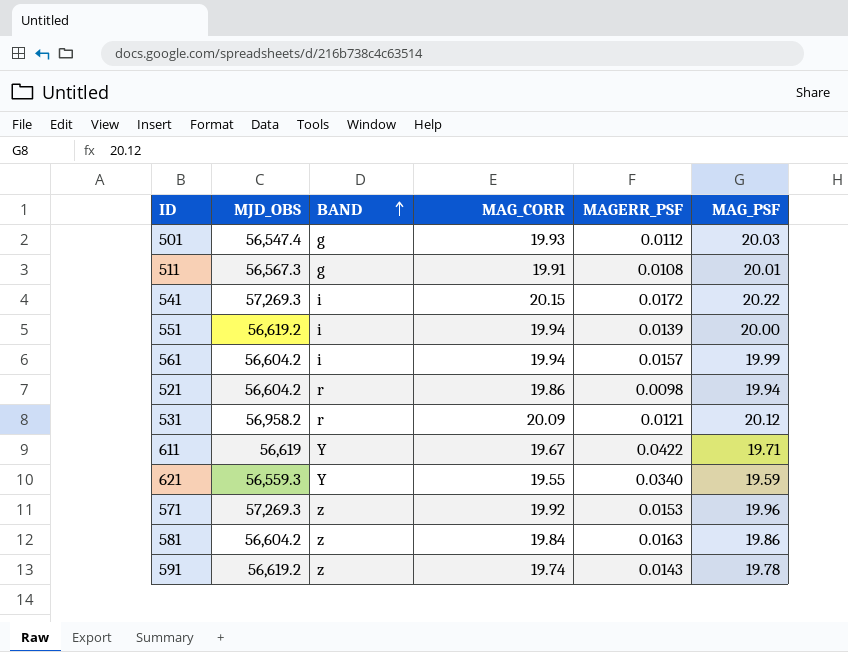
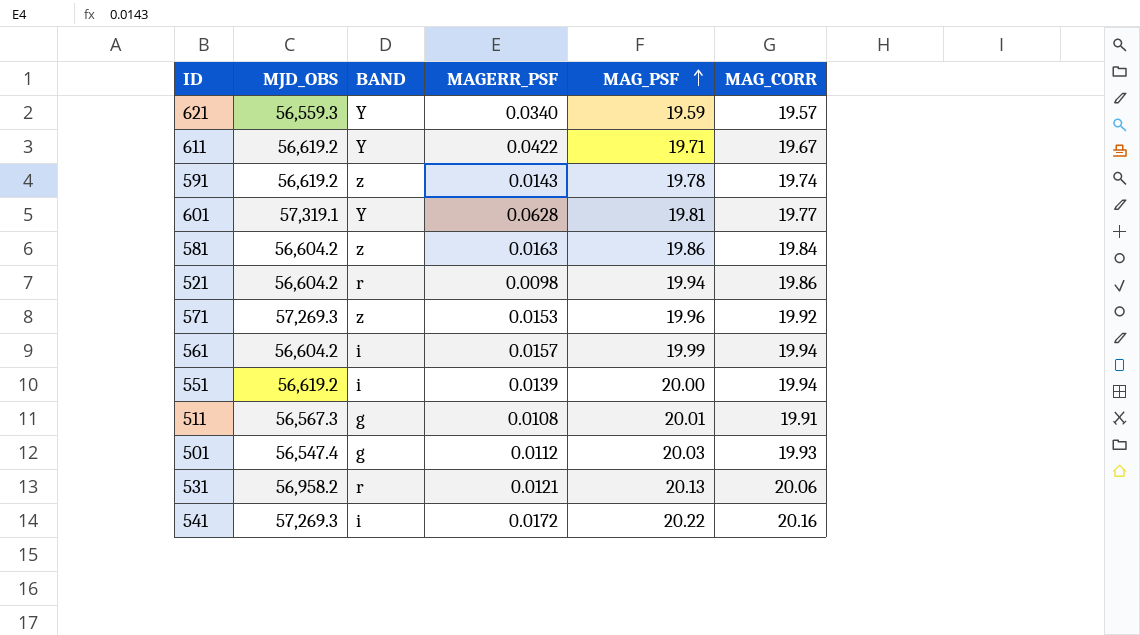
row order: BAND ascending -> MAG_PSF ascending
column MAG_CORR | position: 4 -> 6
621 | MAG_CORR: 19.55 -> 19.57
611 | MJD_OBS: 56,619 -> 56,619.2
row 601: none -> 57,319.1 | Y | 0.0628 | 19.81 | 19.77
531 | MAG_PSF: 20.12 -> 20.13
531 | MAG_CORR: 20.09 -> 20.06
541 | MAG_CORR: 20.15 -> 20.16

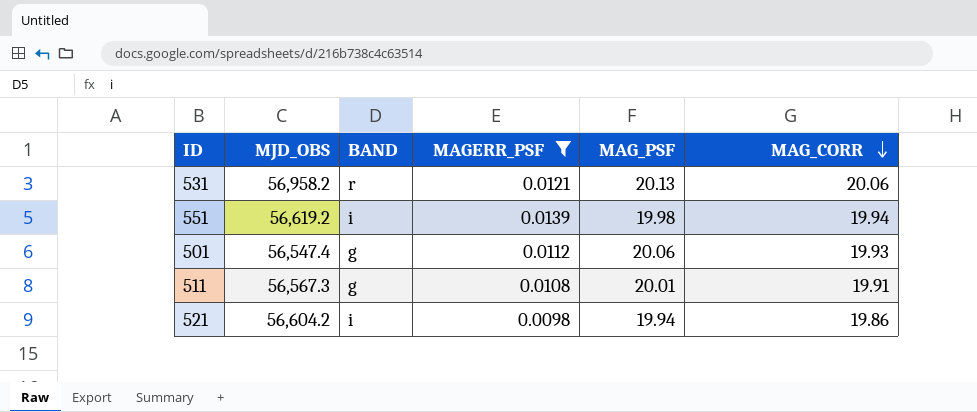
filter: none -> MAGERR_PSF <= 0.0139
row order: MAG_PSF ascending -> MAG_CORR descending
551 | MAG_PSF: 20.00 -> 19.98
501 | MAG_PSF: 20.03 -> 20.06
521 | BAND: r -> i

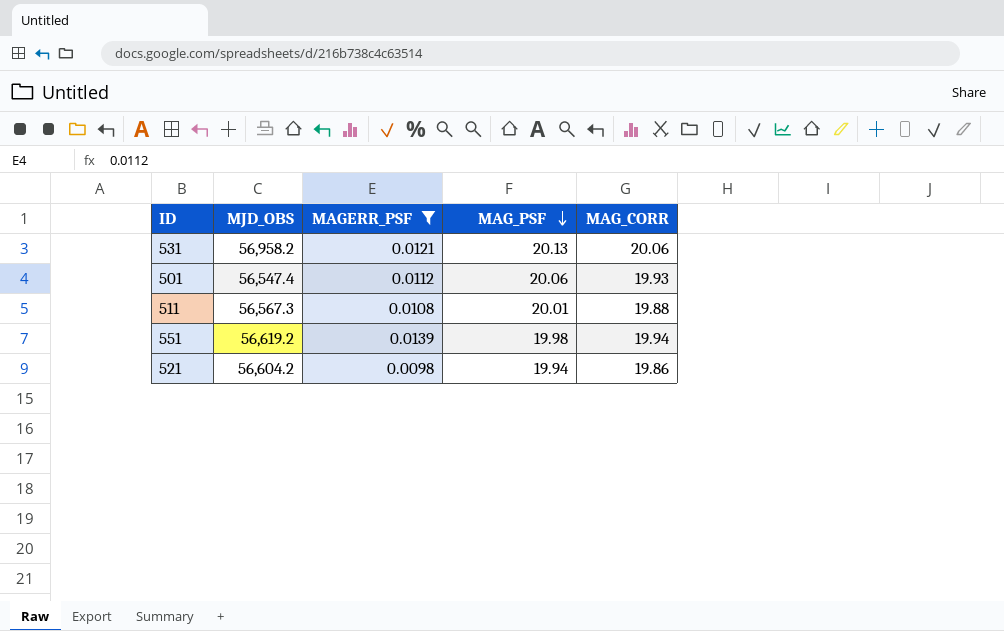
row order: MAG_CORR descending -> MAG_PSF descending
column BAND | position: 3 -> none
511 | MAG_CORR: 19.91 -> 19.88

